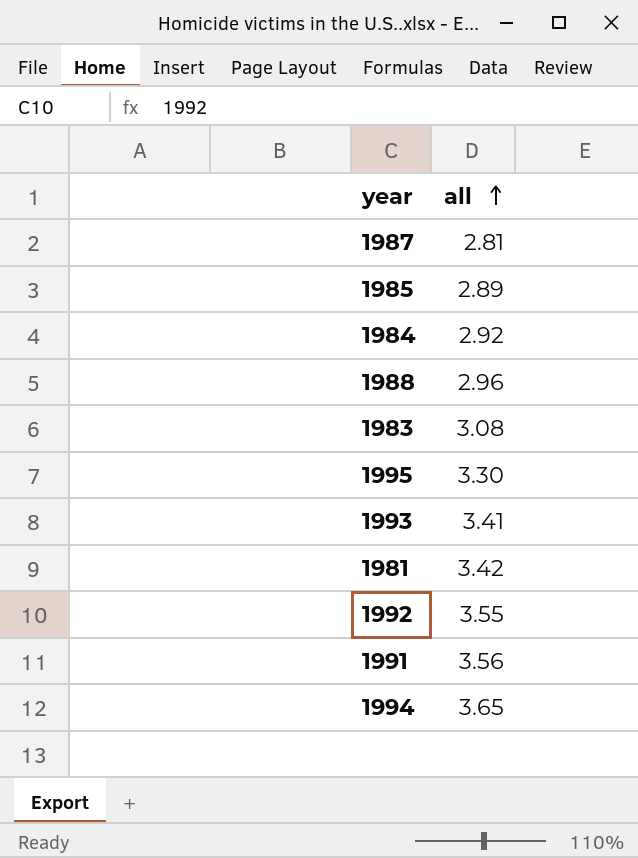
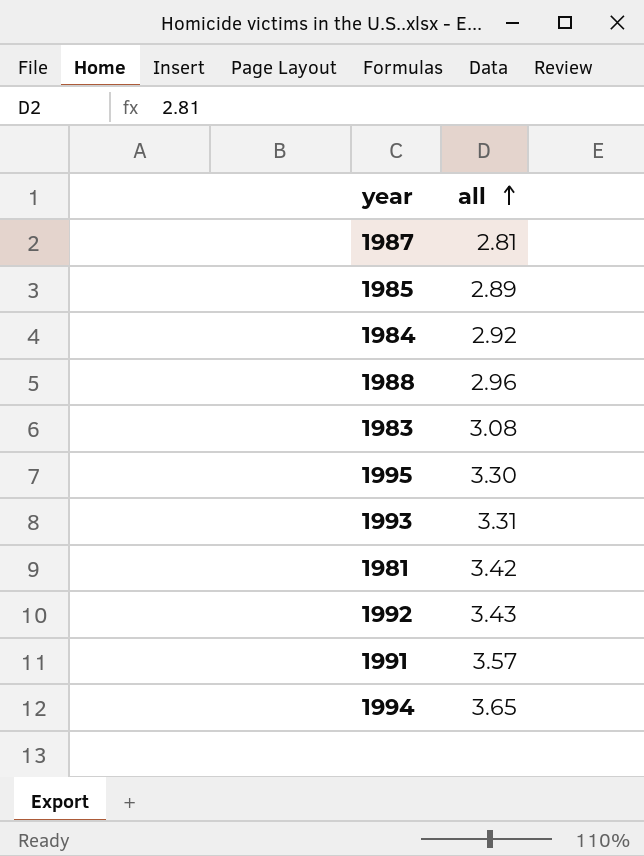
1993 | all: 3.41 -> 3.31
1992 | all: 3.55 -> 3.43
1991 | all: 3.56 -> 3.57

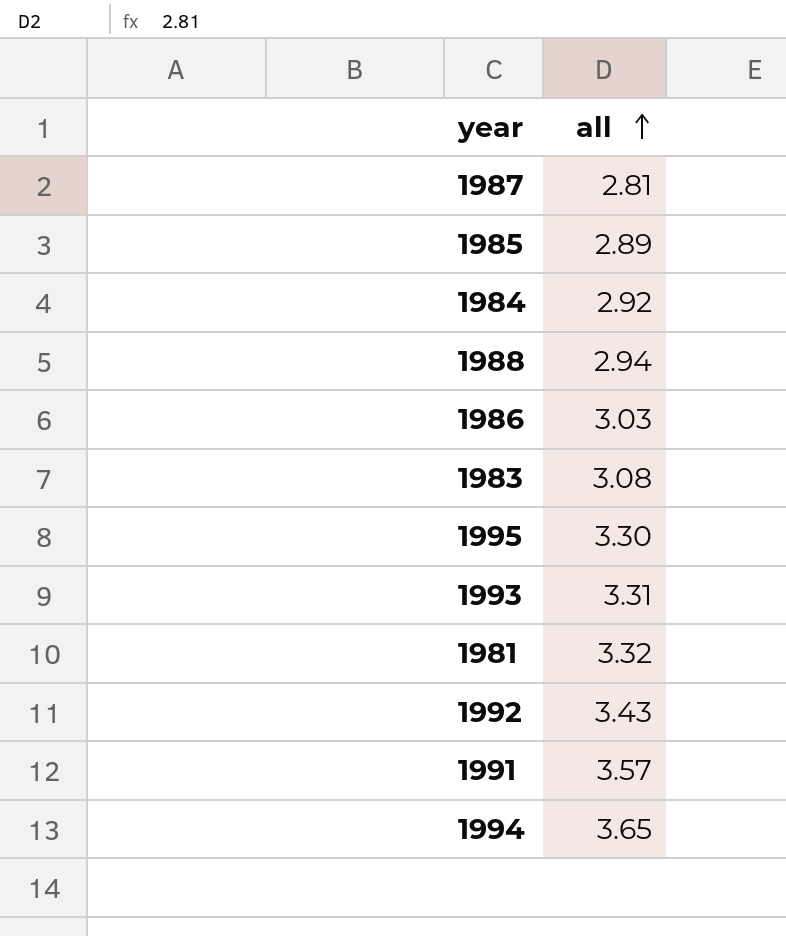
1988 | all: 2.96 -> 2.94
row 1986: none -> 3.03
1981 | all: 3.42 -> 3.32

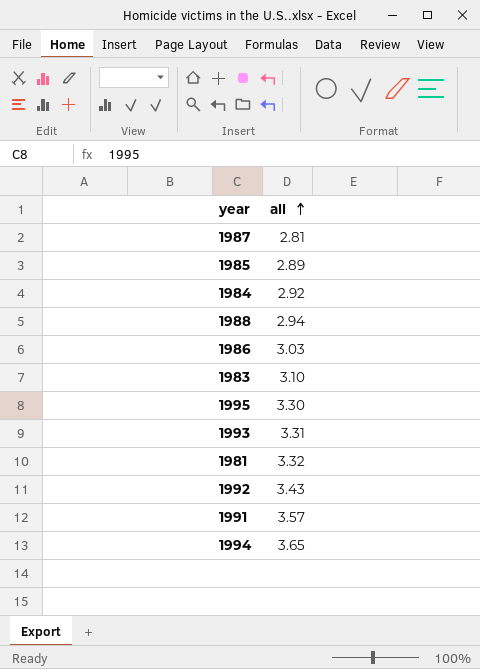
1983 | all: 3.08 -> 3.10

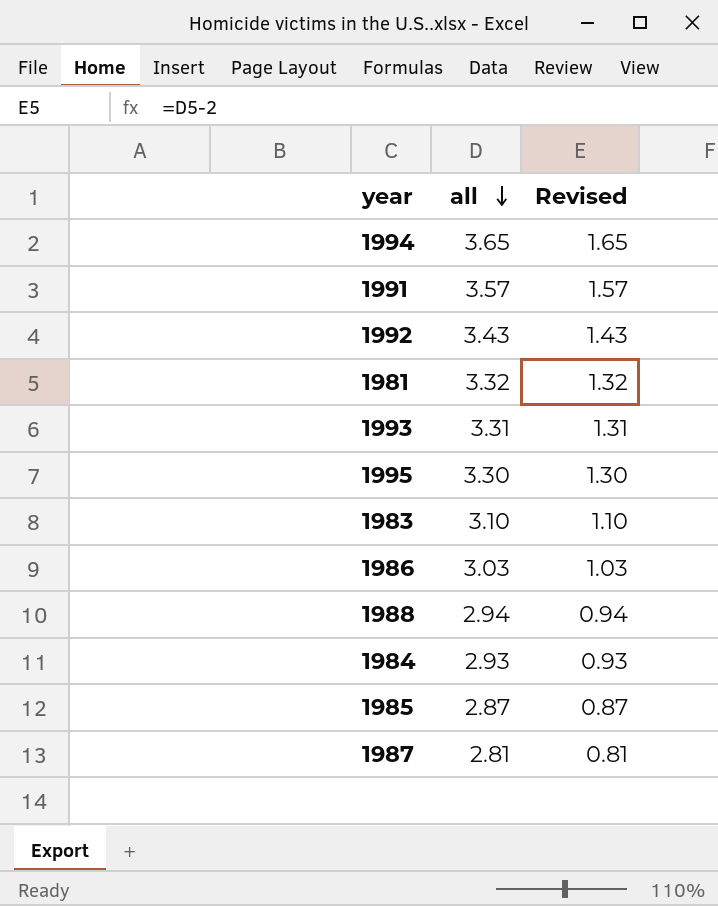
row order: all ascending -> all descending
column Revised | formula: none -> [all] - 2
1984 | all: 2.92 -> 2.93
1985 | all: 2.89 -> 2.87

